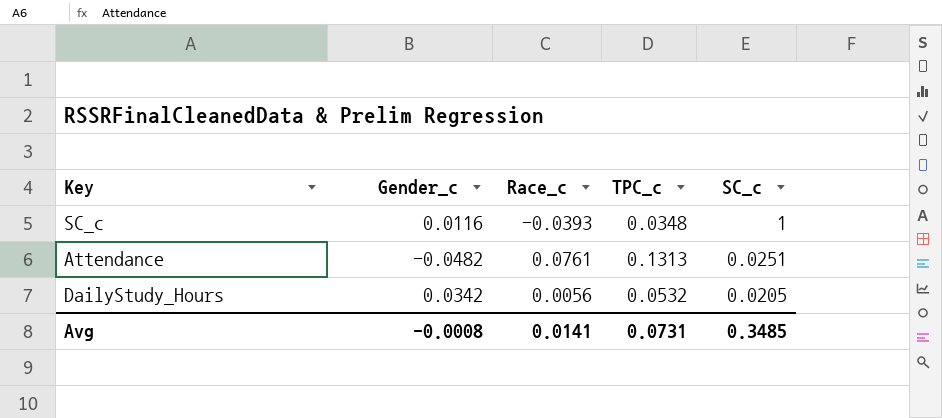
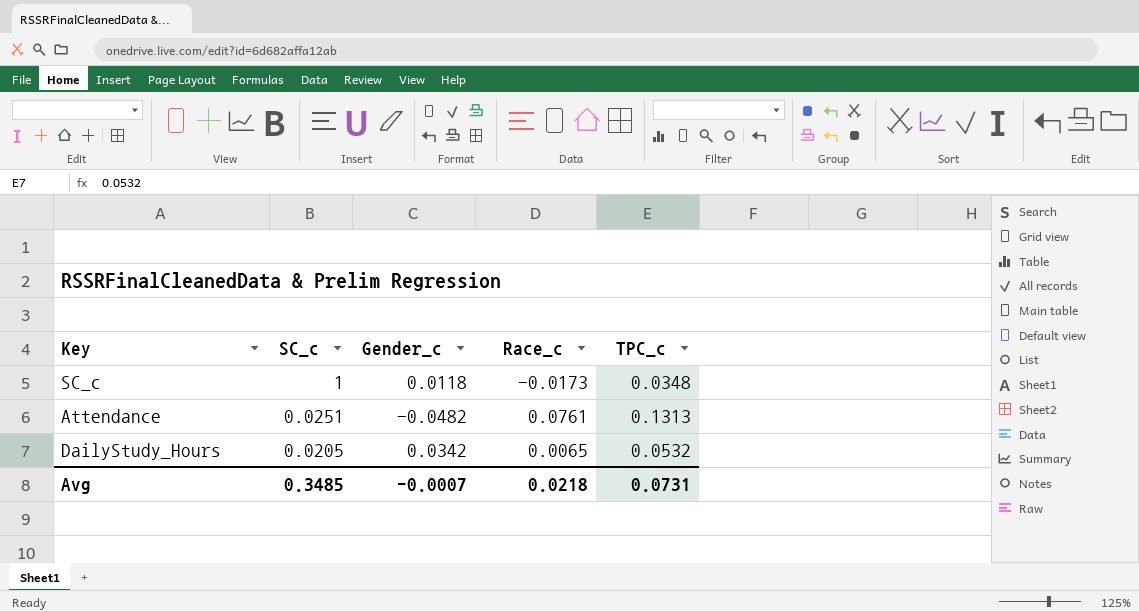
column SC_c | position: 5 -> 2
SC_c | Gender_c: 0.0116 -> 0.0118
SC_c | Race_c: -0.0393 -> -0.0173
DailyStudy_Hours | Race_c: 0.0056 -> 0.0065
Avg | Gender_c: -0.0008 -> -0.0007
Avg | Race_c: 0.0141 -> 0.0218

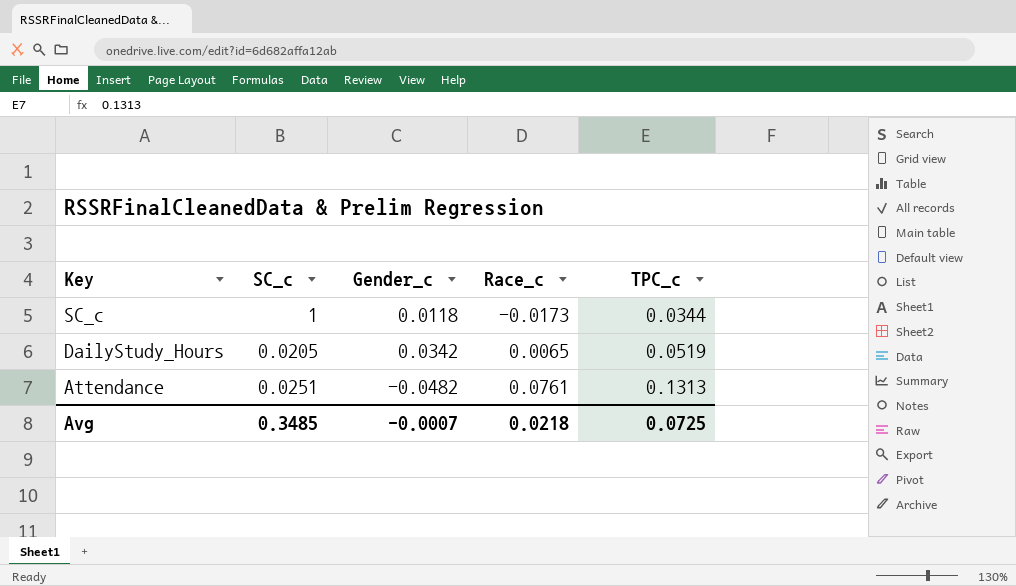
row order: SC_c descending -> Key descending
SC_c | TPC_c: 0.0348 -> 0.0344
DailyStudy_Hours | TPC_c: 0.0532 -> 0.0519
Avg | TPC_c: 0.0731 -> 0.0725

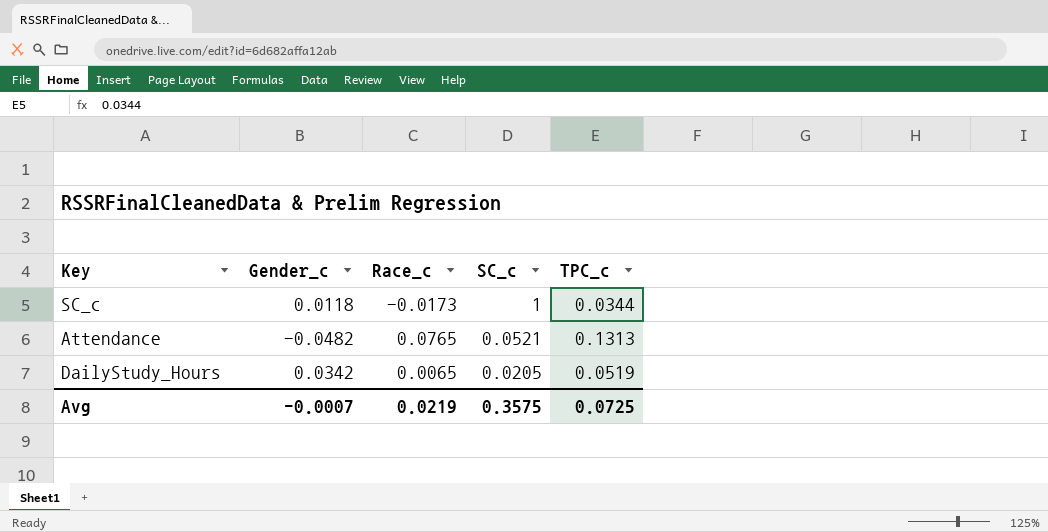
row order: Key descending -> SC_c descending
column SC_c | position: 2 -> 4
Attendance | Race_c: 0.0761 -> 0.0765
Attendance | SC_c: 0.0251 -> 0.0521
Avg | Race_c: 0.0218 -> 0.0219
Avg | SC_c: 0.3485 -> 0.3575

